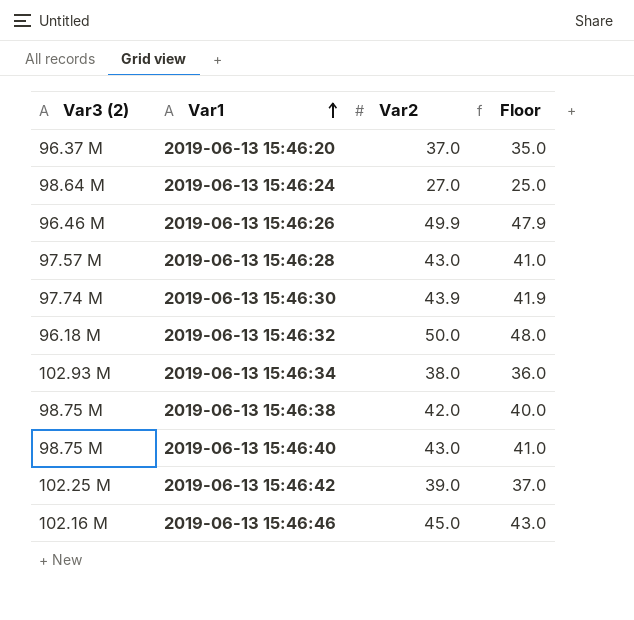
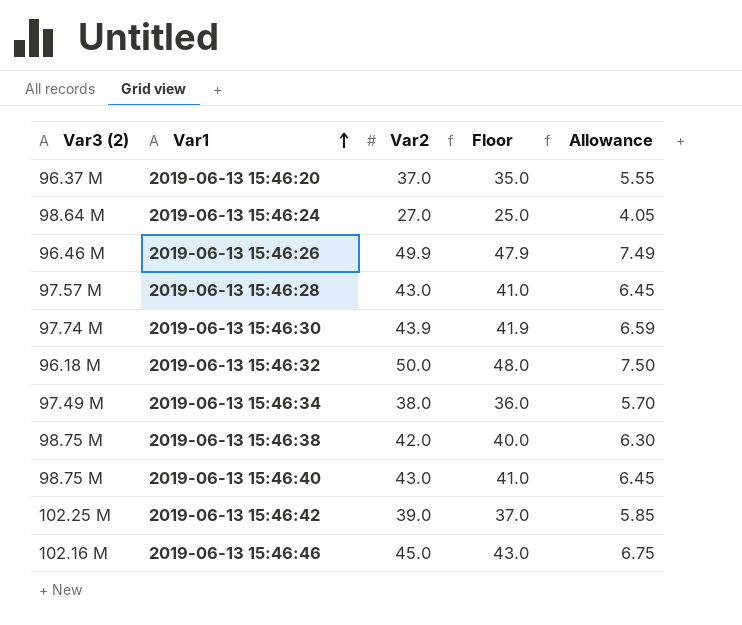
column Allowance | formula: none -> [Var2] * 0.15
2019-06-13 15:46:34 | Var3 (2): 102.93 M -> 97.49 M

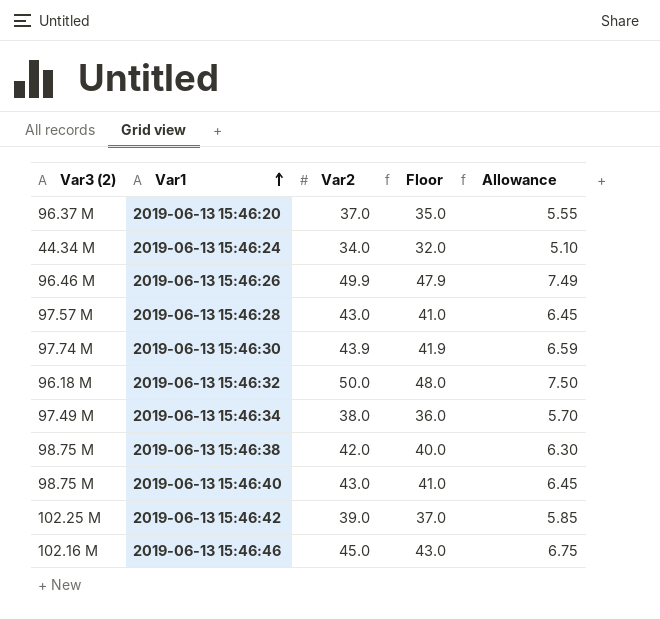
2019-06-13 15:46:24 | Var3 (2): 98.64 M -> 44.34 M
2019-06-13 15:46:24 | Var2: 27.0 -> 34.0
2019-06-13 15:46:24 | Floor: 25.0 -> 32.0
2019-06-13 15:46:24 | Allowance: 4.05 -> 5.10

